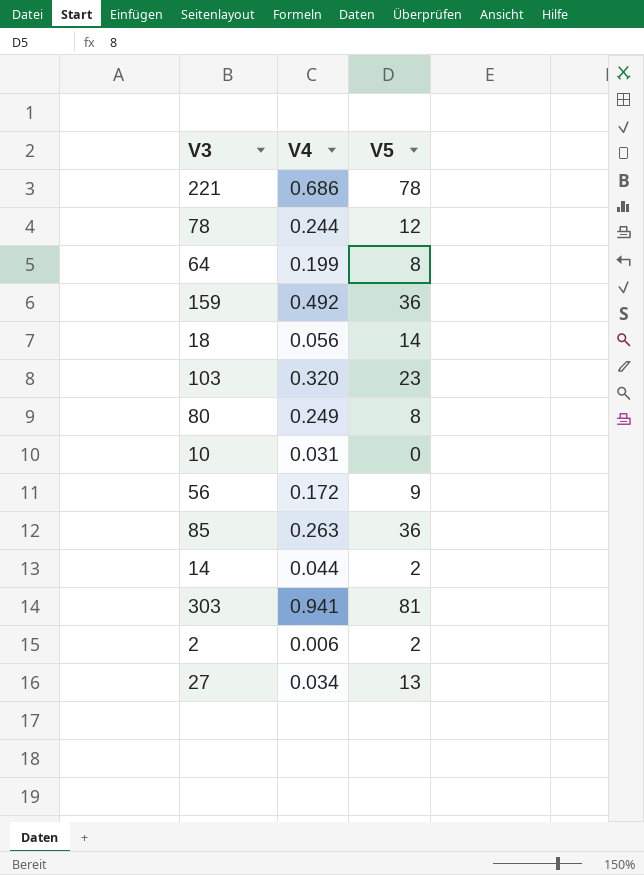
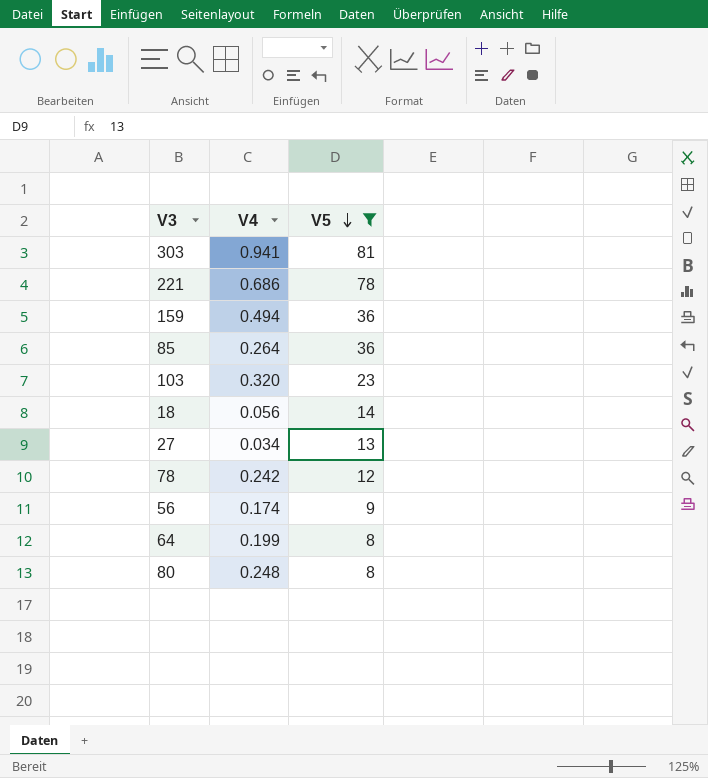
filter: none -> V5 >= 8
row order: none -> V5 descending
159 | V4: 0.492 -> 0.494
85 | V4: 0.263 -> 0.264
78 | V4: 0.244 -> 0.242
56 | V4: 0.172 -> 0.174
80 | V4: 0.249 -> 0.248

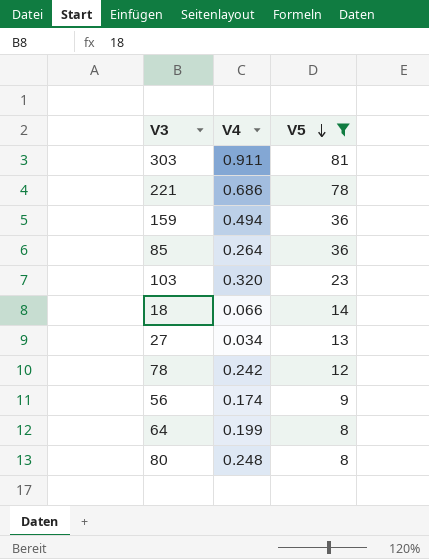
303 | V4: 0.941 -> 0.911
18 | V4: 0.056 -> 0.066

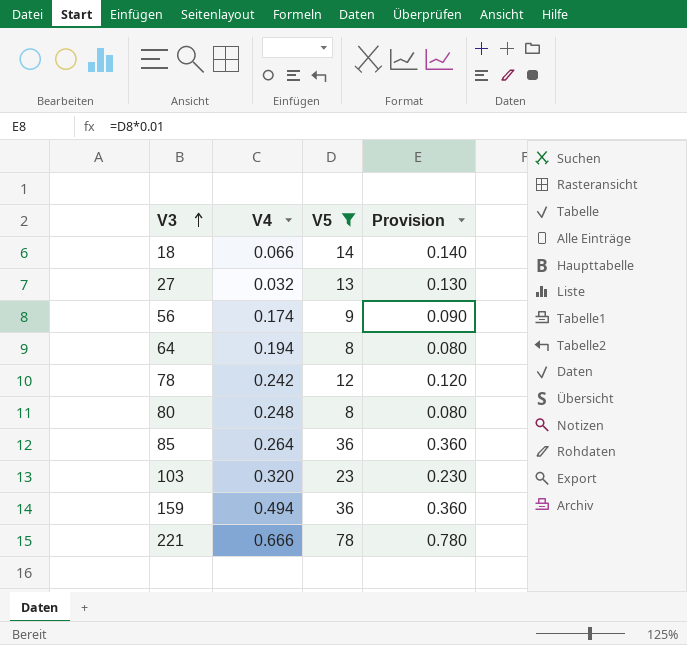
row order: V5 descending -> V3 ascending
column Provision | formula: none -> [V5] * 0.01
row 303: 0.911 | 81 -> none
27 | V4: 0.034 -> 0.032
64 | V4: 0.199 -> 0.194
221 | V4: 0.686 -> 0.666

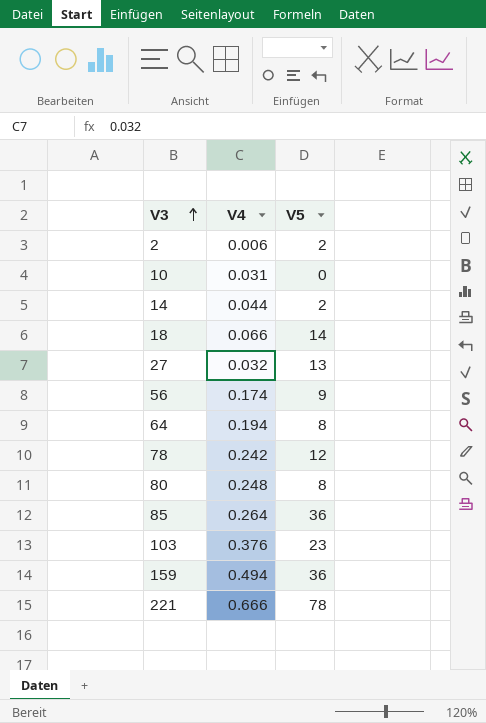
filter: V5 >= 8 -> none
column Provision | formula: [V5] * 0.01 -> none
103 | V4: 0.320 -> 0.376

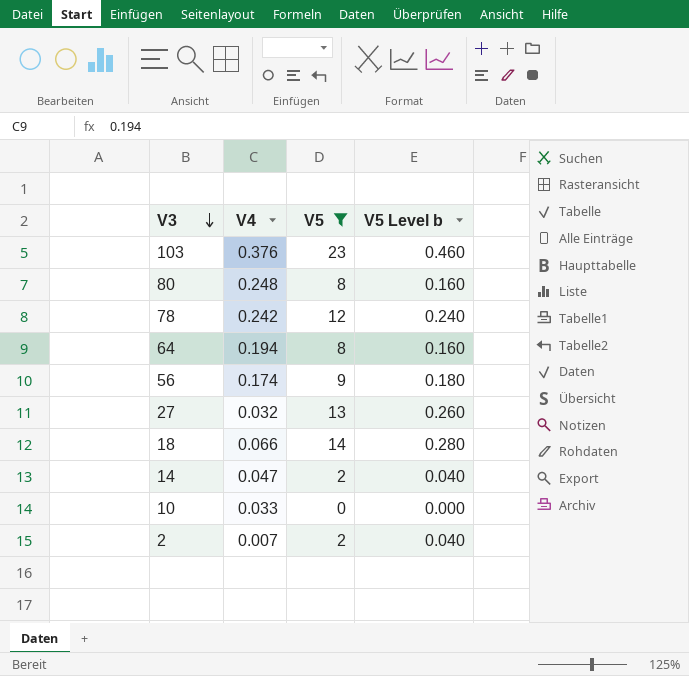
filter: none -> V5 <= 23
row order: V3 ascending -> V3 descending
column V5 Level b | formula: none -> [V5] * 0.02
14 | V4: 0.044 -> 0.047
10 | V4: 0.031 -> 0.033
2 | V4: 0.006 -> 0.007

